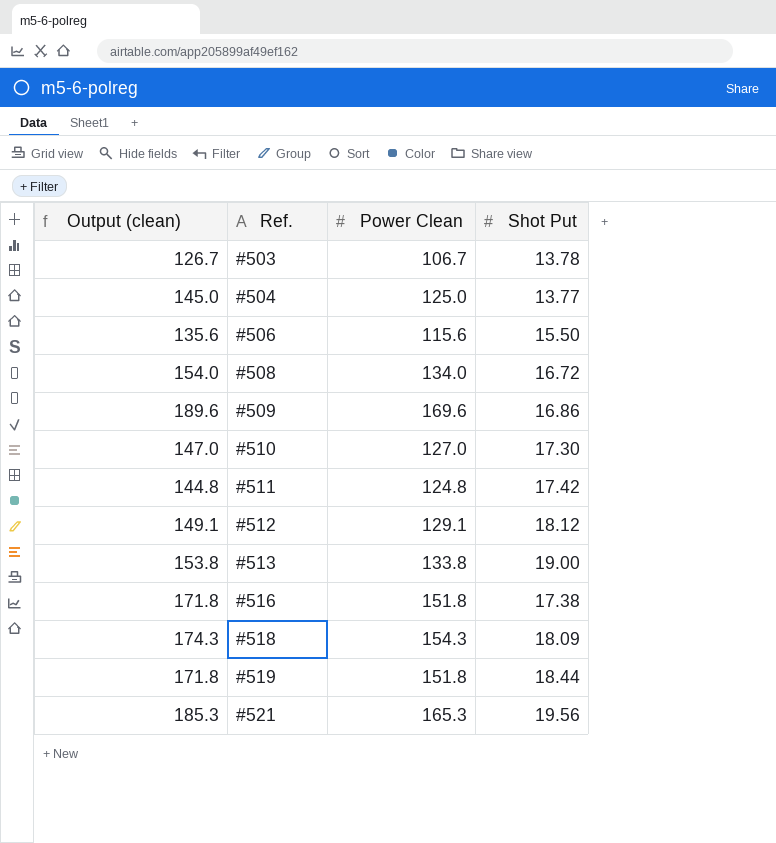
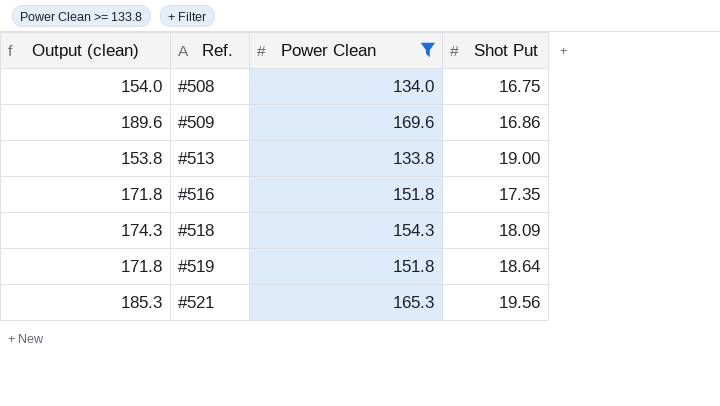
filter: none -> Power Clean >= 133.8
#508 | Shot Put: 16.72 -> 16.75
#516 | Shot Put: 17.38 -> 17.35
#519 | Shot Put: 18.44 -> 18.64

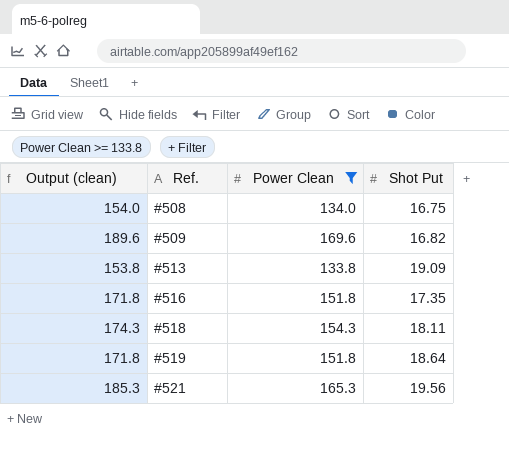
#509 | Shot Put: 16.86 -> 16.82
#513 | Shot Put: 19.00 -> 19.09
#518 | Shot Put: 18.09 -> 18.11

